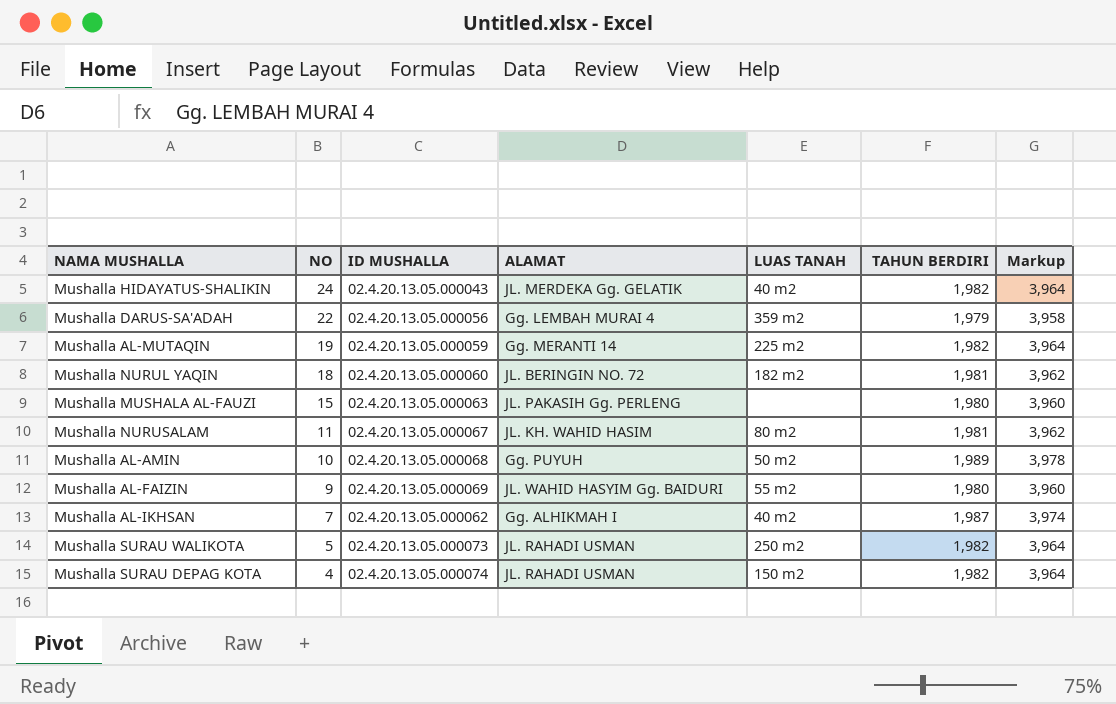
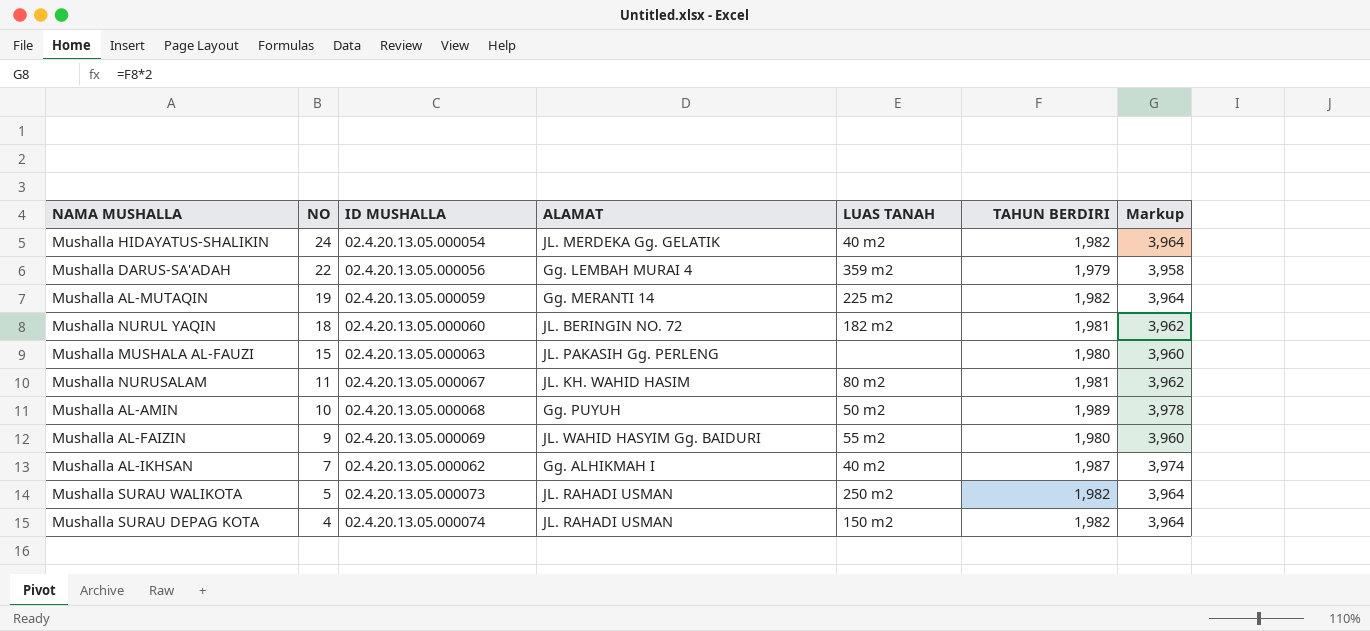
Mushalla HIDAYATUS-SHALIKIN | ID MUSHALLA: 02.4.20.13.05.000043 -> 02.4.20.13.05.000054

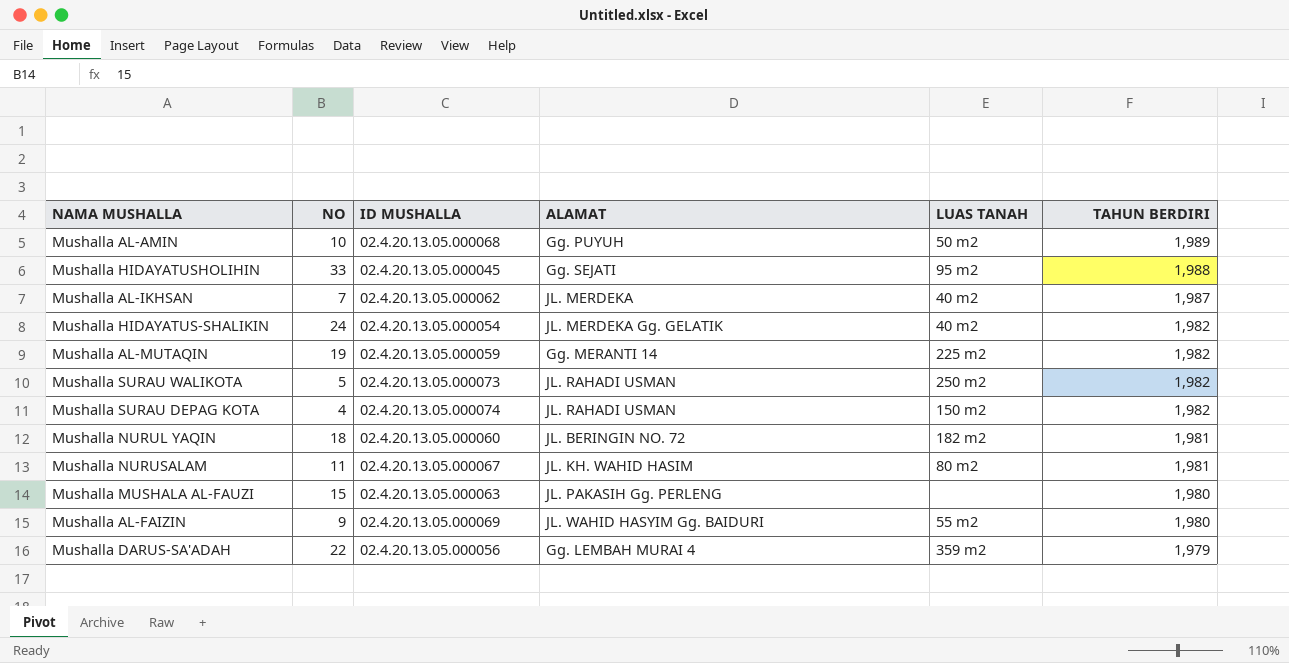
row order: NO descending -> TAHUN BERDIRI descending
column Markup | formula: [TAHUN BERDIRI] * 2 -> none
row Mushalla HIDAYATUSHOLIHIN: none -> 33 | 02.4.20.13.05.000045 | Gg. SEJATI | 95 m2 | 1,988
Mushalla AL-IKHSAN | ALAMAT: Gg. ALHIKMAH I -> JL. MERDEKA

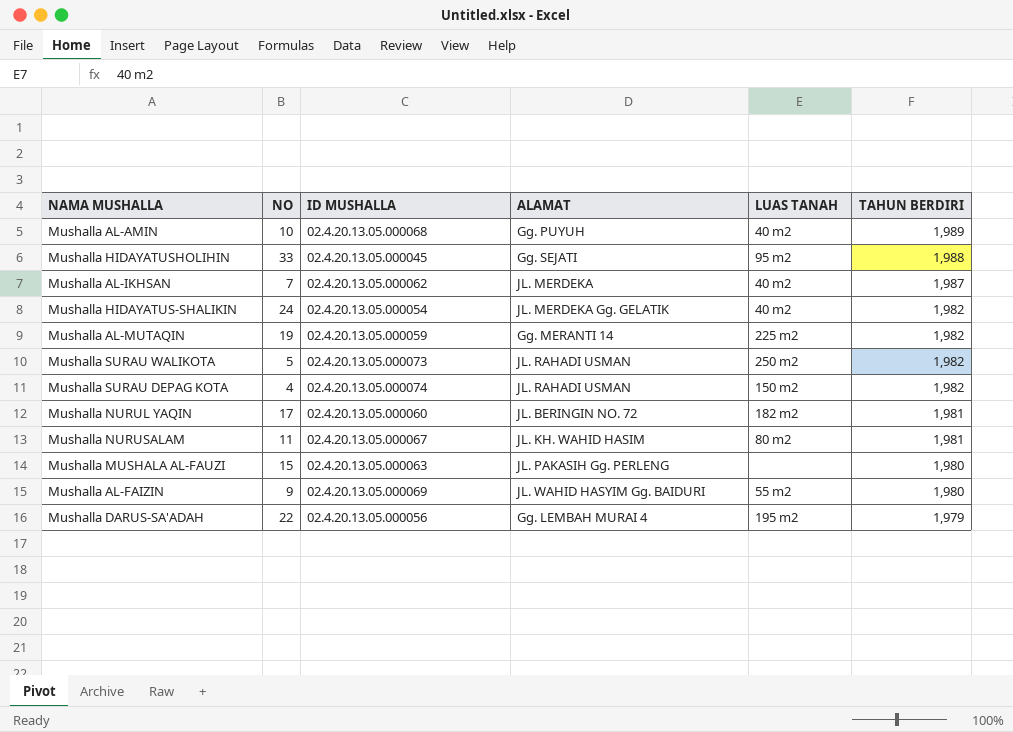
Mushalla AL-AMIN | LUAS TANAH: 50 m2 -> 40 m2
Mushalla NURUL YAQIN | NO: 18 -> 17
Mushalla DARUS-SA'ADAH | LUAS TANAH: 359 m2 -> 195 m2

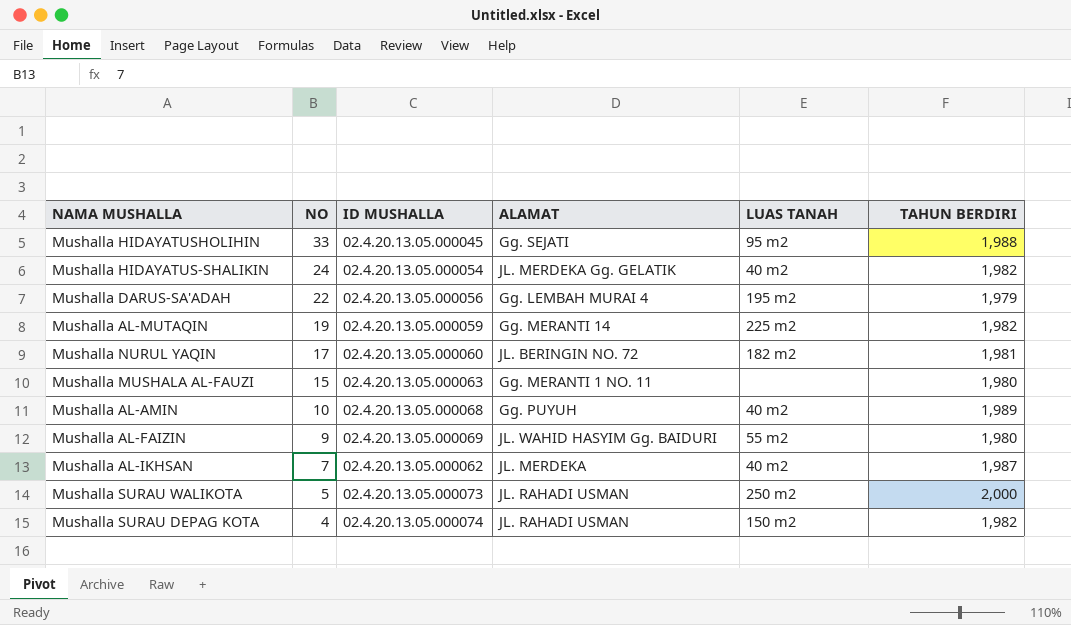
row order: TAHUN BERDIRI descending -> NO descending
row Mushalla NURUSALAM: 11 | 02.4.20.13.05.000067 | JL. KH. WAHID HASIM | 80 m2 | 1,981 -> none
Mushalla MUSHALA AL-FAUZI | ALAMAT: JL. PAKASIH Gg. PERLENG -> Gg. MERANTI 1 NO. 11
Mushalla SURAU WALIKOTA | TAHUN BERDIRI: 1,982 -> 2,000

